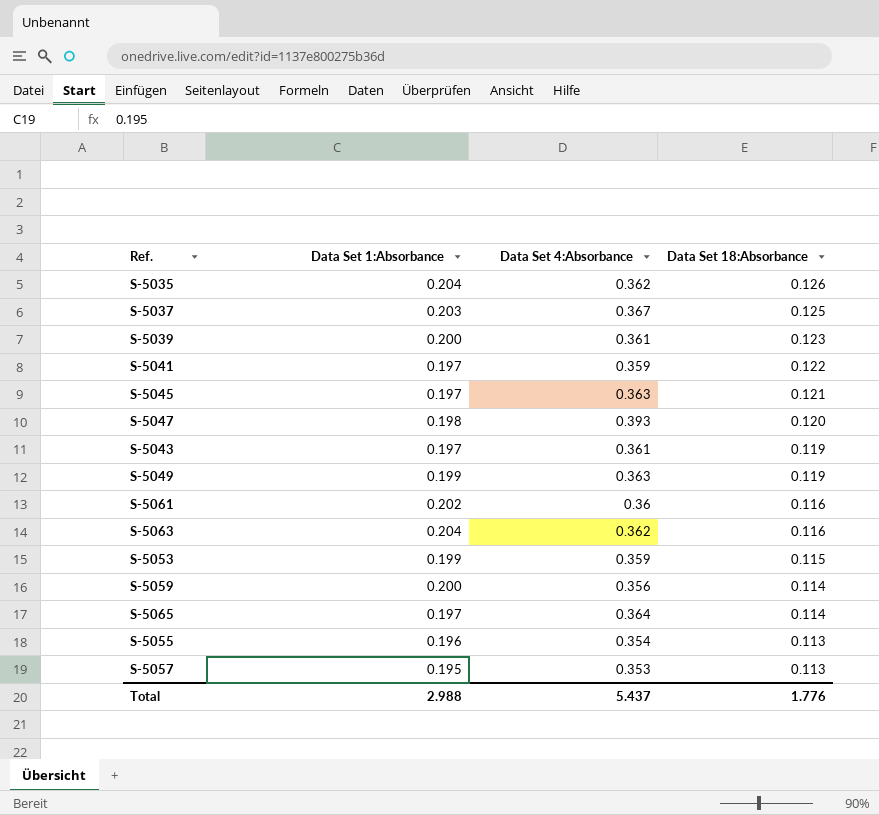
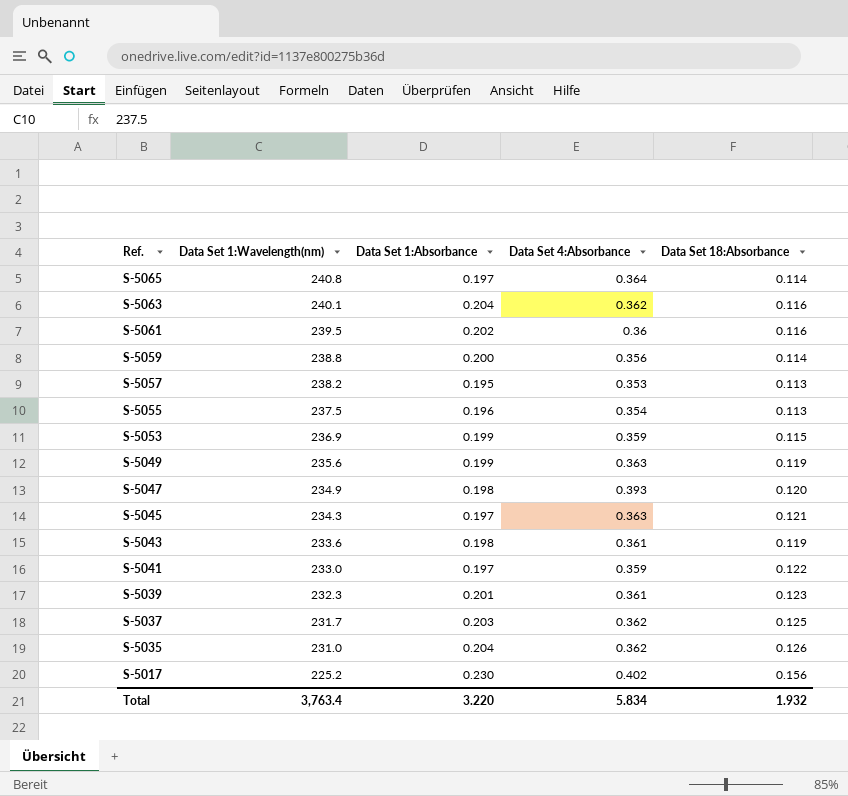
row order: Data Set 18:Absorbance descending -> Ref. descending
column Data Set 1:Wavelength(nm) | position: none -> 2
S-5043 | Data Set 1:Absorbance: 0.197 -> 0.198
S-5039 | Data Set 1:Absorbance: 0.200 -> 0.201
S-5037 | Data Set 4:Absorbance: 0.367 -> 0.362
row S-5017: none -> 225.2 | 0.230 | 0.402 | 0.156
Total | Data Set 1:Absorbance: 2.988 -> 3.220
Total | Data Set 4:Absorbance: 5.437 -> 5.834
Total | Data Set 18:Absorbance: 1.776 -> 1.932

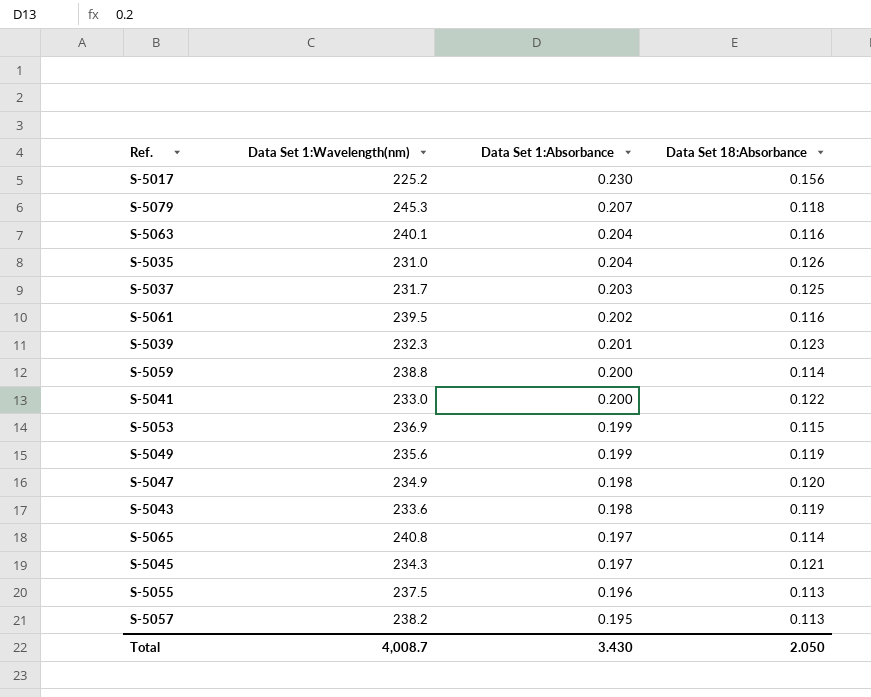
row order: Ref. descending -> Data Set 1:Absorbance descending
column Data Set 4:Absorbance | position: 4 -> none
row S-5079: none -> 245.3 | 0.207 | 0.118
S-5041 | Data Set 1:Absorbance: 0.197 -> 0.200
Total | Data Set 1:Wavelength(nm): 3,763.4 -> 4,008.7
Total | Data Set 1:Absorbance: 3.220 -> 3.430
Total | Data Set 18:Absorbance: 1.932 -> 2.050

